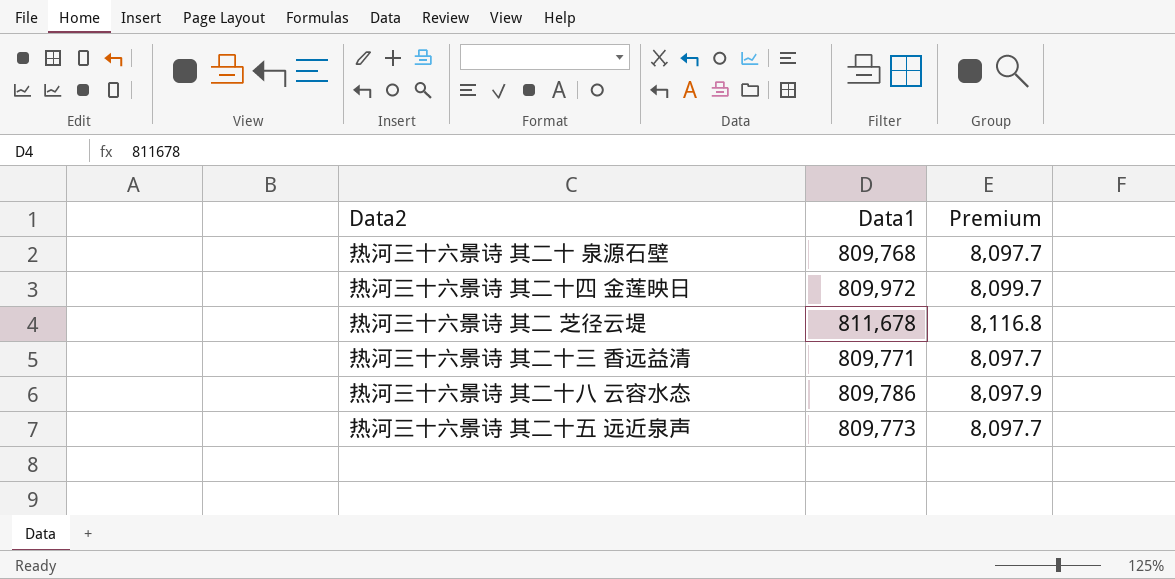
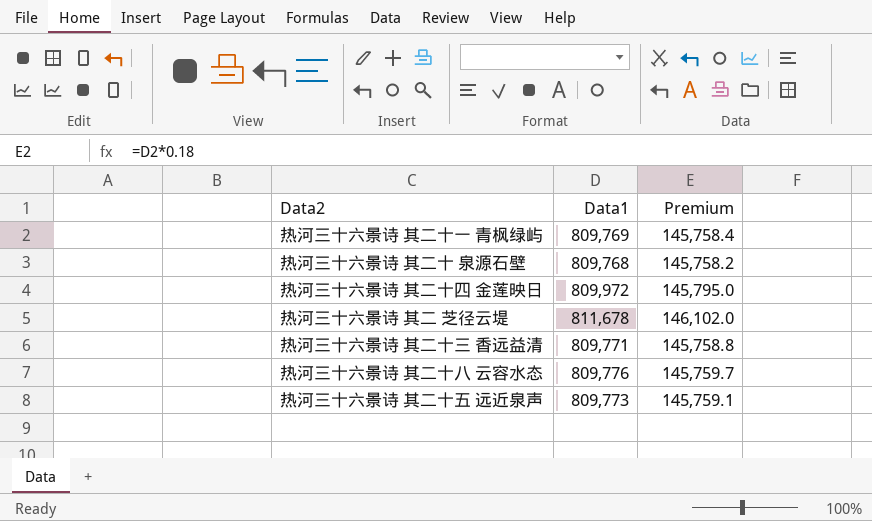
column Premium | formula: [Data1] * 0.01 -> [Data1] * 0.18
row 热河三十六景诗 其二十一 青枫绿屿: none -> 809,769 | 145,758.4
热河三十六景诗 其二十八 云容水态 | Data1: 809,786 -> 809,776

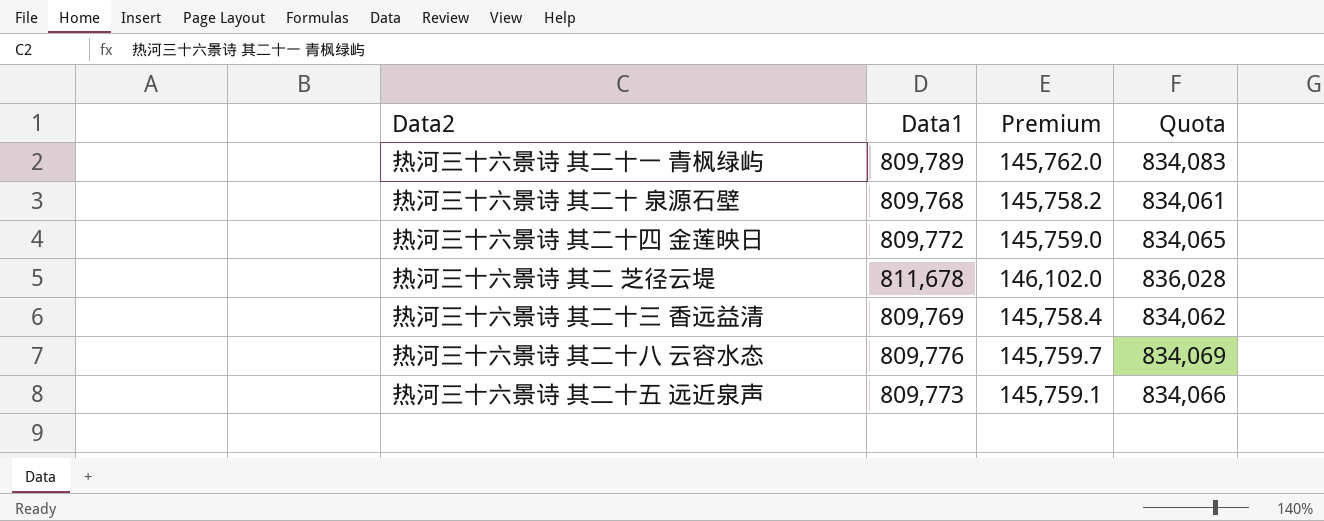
column Quota | formula: none -> [Data1] * 1.03
热河三十六景诗 其二十一 青枫绿屿 | Data1: 809,769 -> 809,789
热河三十六景诗 其二十一 青枫绿屿 | Premium: 145,758.4 -> 145,762.0
热河三十六景诗 其二十四 金莲映日 | Data1: 809,972 -> 809,772
热河三十六景诗 其二十四 金莲映日 | Premium: 145,795.0 -> 145,759.0
热河三十六景诗 其二十三 香远益清 | Data1: 809,771 -> 809,769
热河三十六景诗 其二十三 香远益清 | Premium: 145,758.8 -> 145,758.4

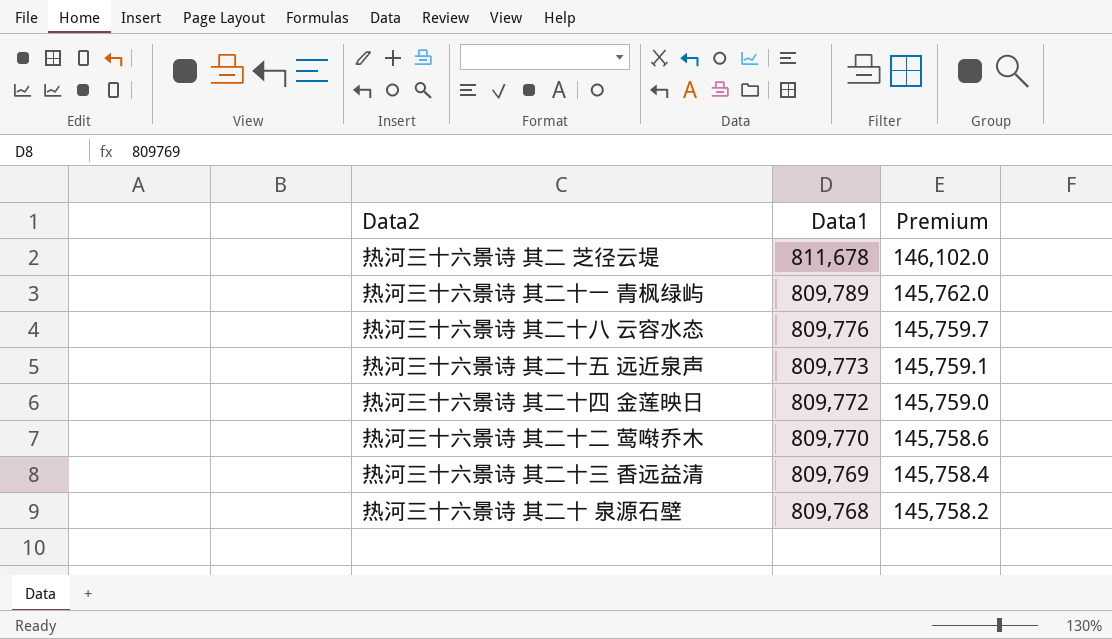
row order: none -> Data1 descending
column Quota | formula: [Data1] * 1.03 -> none
row 热河三十六景诗 其二十二 莺啭乔木: none -> 809,770 | 145,758.6

